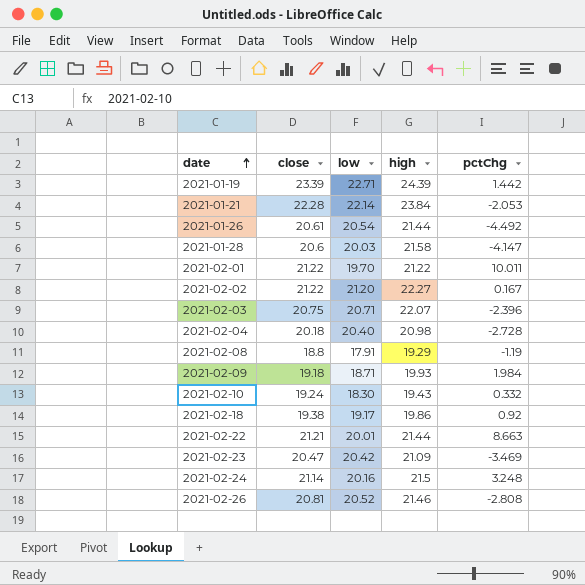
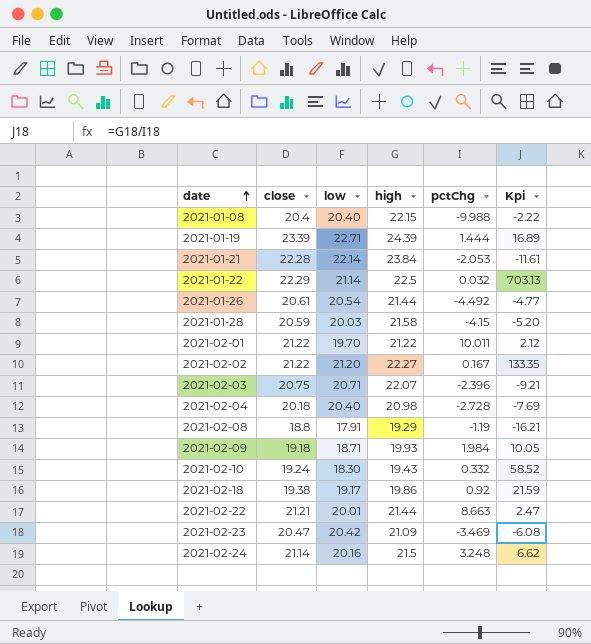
column Kpi | formula: none -> [high] / [pctChg]
row 2021-02-26: 20.81 | 20.52 | 21.46 | -2.808 -> none
row 2021-01-08: none -> 20.4 | 20.40 | 22.15 | -9.988 | -2.22
2021-01-19 | pctChg: 1.442 -> 1.444
row 2021-01-22: none -> 22.29 | 21.14 | 22.5 | 0.032 | 703.13
2021-01-28 | close: 20.6 -> 20.59
2021-01-28 | pctChg: -4.147 -> -4.15

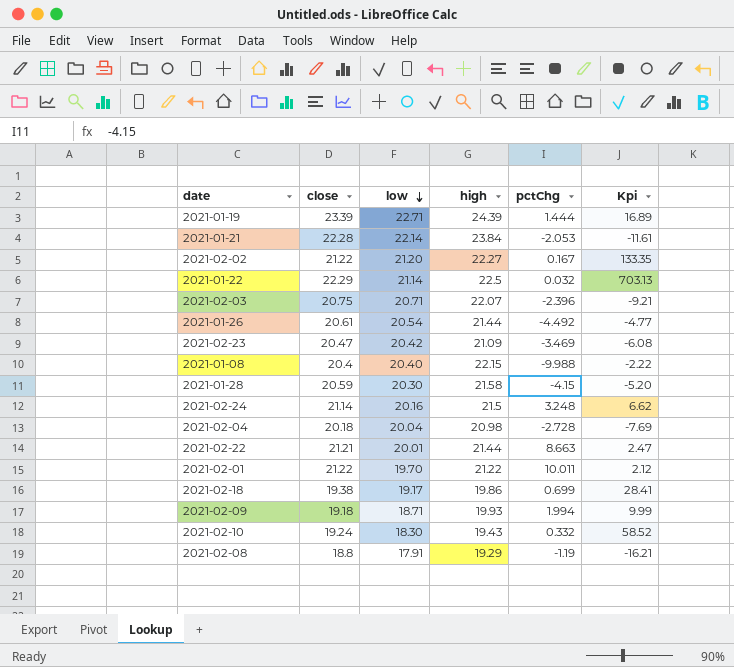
row order: date ascending -> low descending
2021-01-28 | low: 20.03 -> 20.30
2021-02-04 | low: 20.40 -> 20.04
2021-02-18 | pctChg: 0.92 -> 0.699
2021-02-18 | Kpi: 21.59 -> 28.41
2021-02-09 | pctChg: 1.984 -> 1.994
2021-02-09 | Kpi: 10.05 -> 9.99

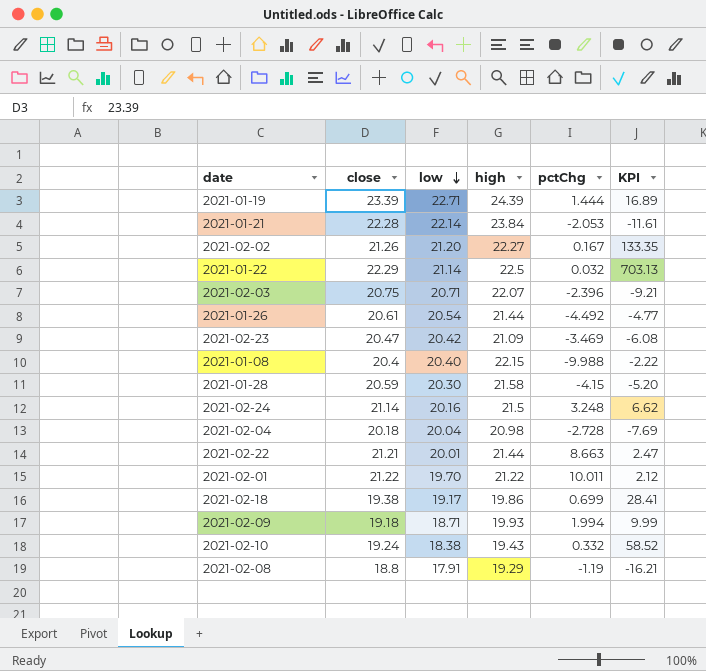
column name: Kpi -> KPI
2021-02-02 | close: 21.22 -> 21.26
2021-02-10 | low: 18.30 -> 18.38

